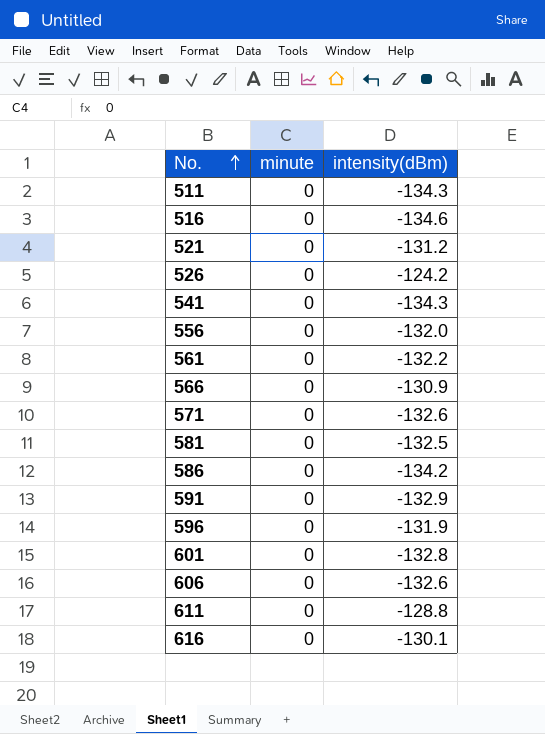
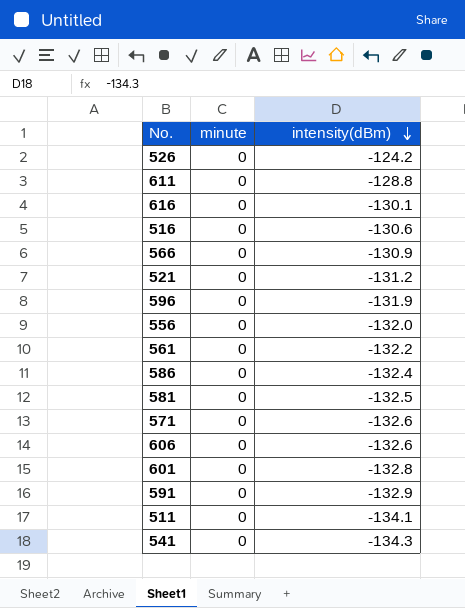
row order: No. ascending -> intensity(dBm) descending
516 | intensity(dBm): -134.6 -> -130.6
586 | intensity(dBm): -134.2 -> -132.4
511 | intensity(dBm): -134.3 -> -134.1

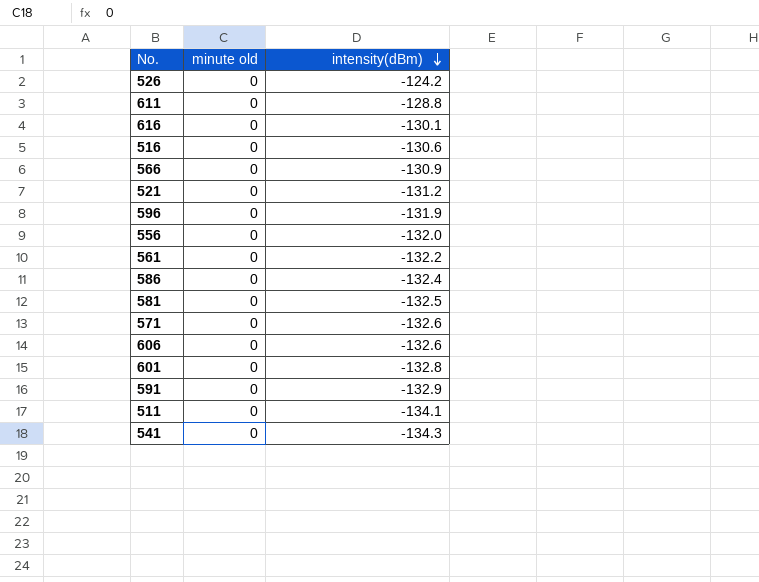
column name: minute -> minute old

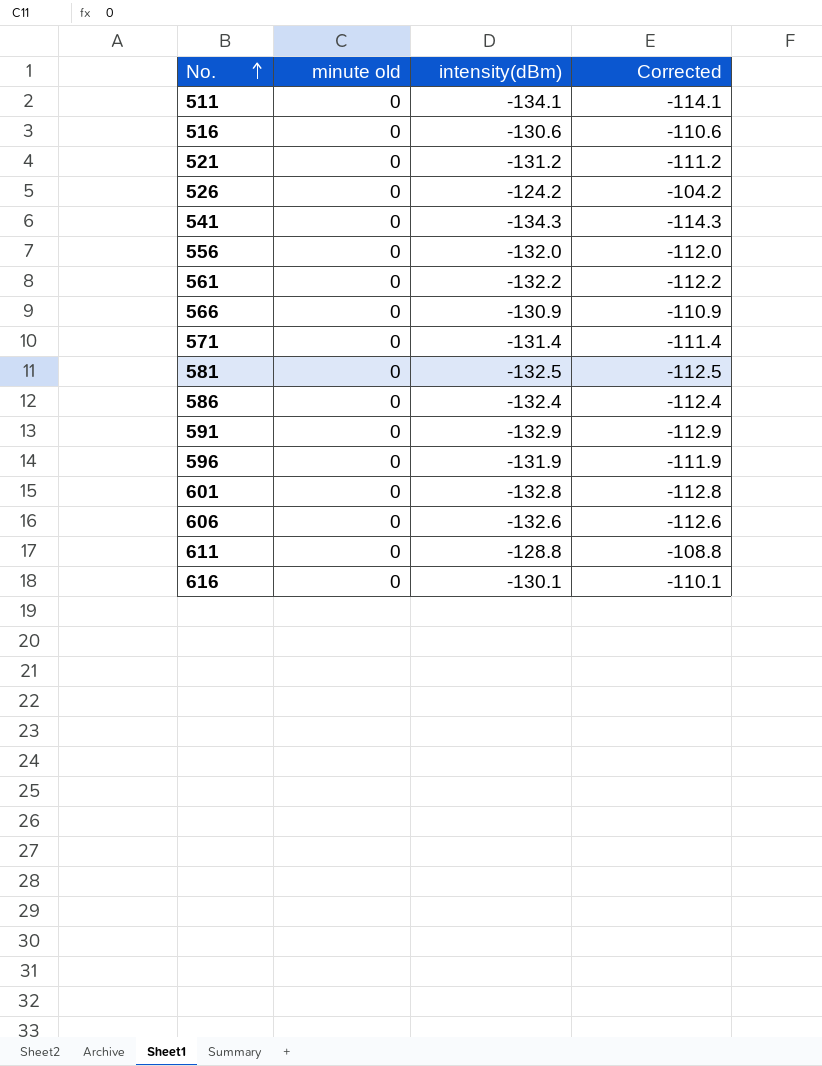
row order: intensity(dBm) descending -> No. ascending
column Corrected | formula: none -> [intensity(dBm)] + 20
571 | intensity(dBm): -132.6 -> -131.4

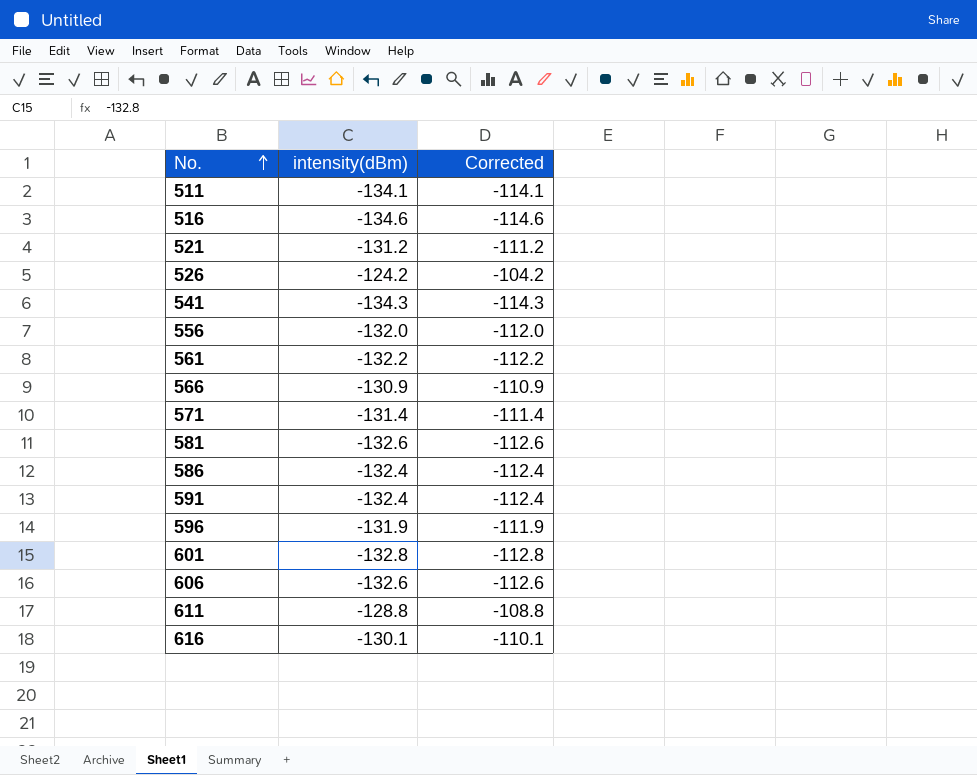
column minute old | position: 2 -> none
516 | intensity(dBm): -130.6 -> -134.6
516 | Corrected: -110.6 -> -114.6
581 | intensity(dBm): -132.5 -> -132.6
581 | Corrected: -112.5 -> -112.6
591 | intensity(dBm): -132.9 -> -132.4
591 | Corrected: -112.9 -> -112.4

